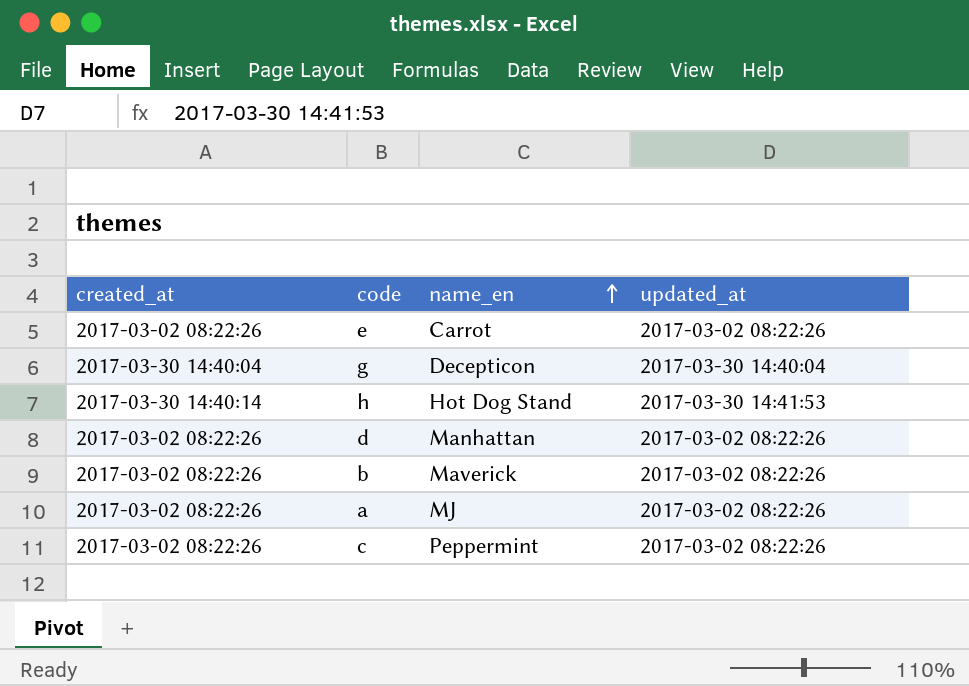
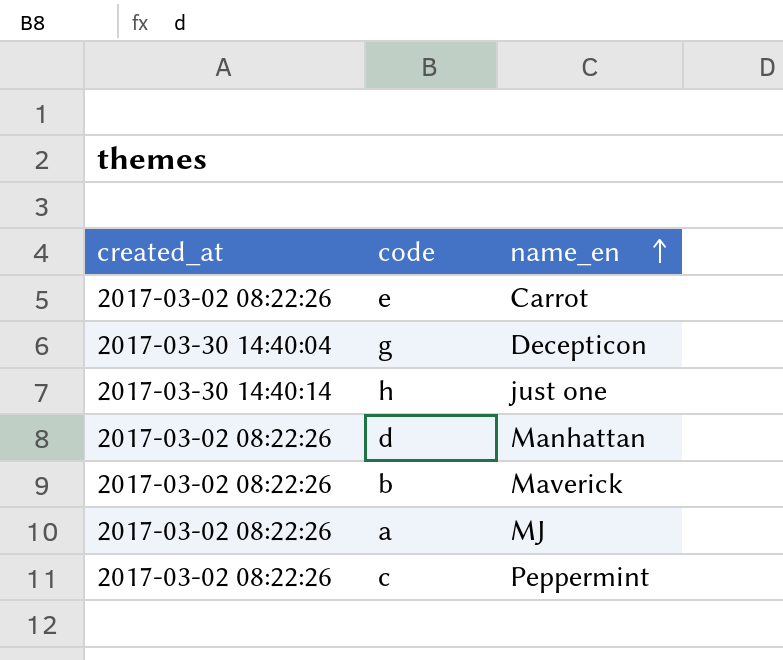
column updated_at | position: 4 -> none
h | name_en: Hot Dog Stand -> just one

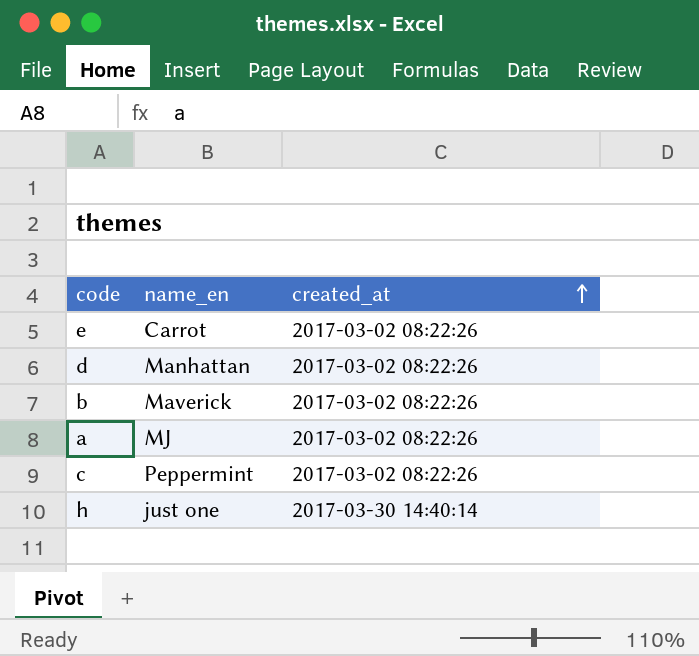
row order: name_en ascending -> created_at ascending
column created_at | position: 1 -> 3
row g: 2017-03-30 14:40:04 | Decepticon -> none

